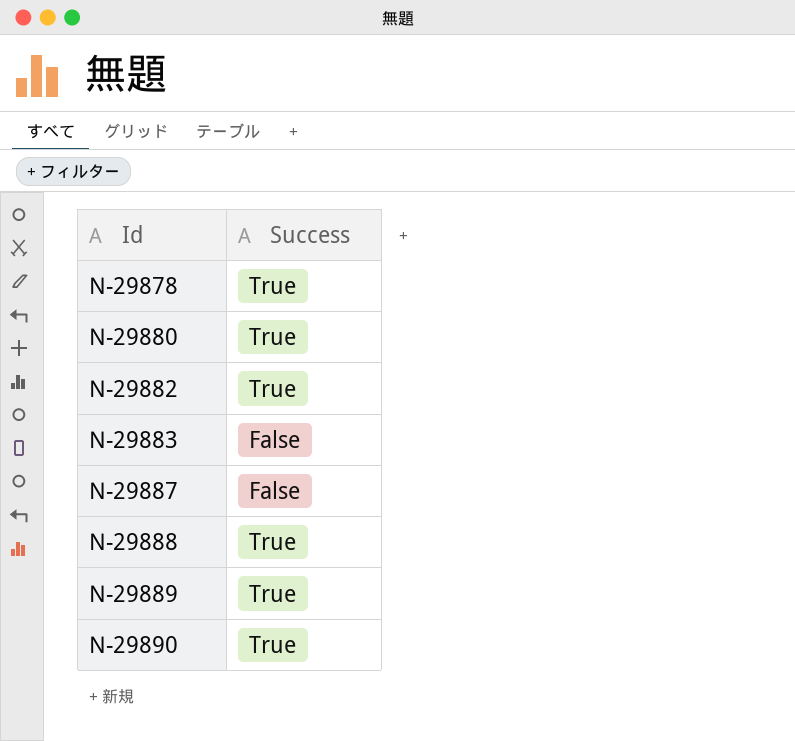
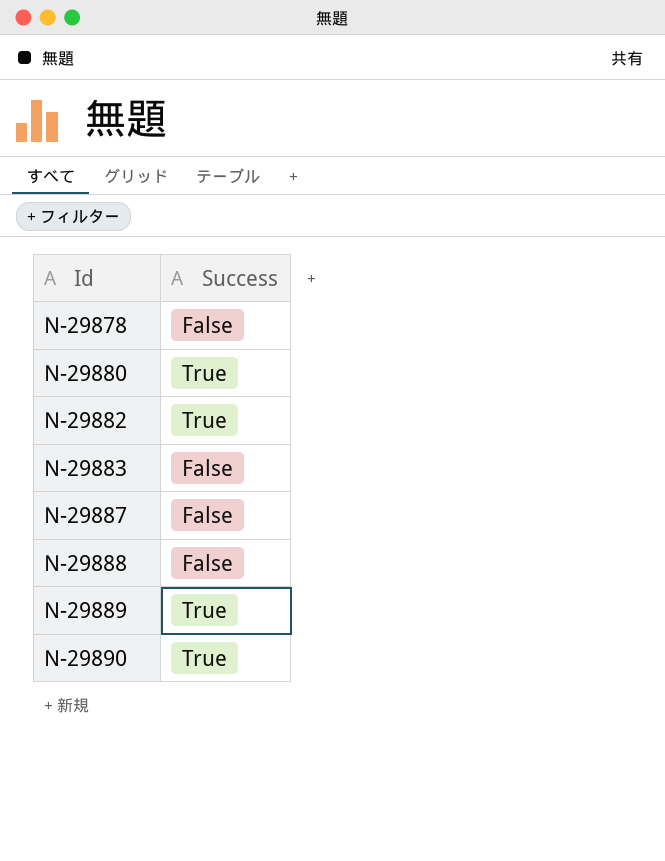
N-29878 | Success: True -> False
N-29888 | Success: True -> False

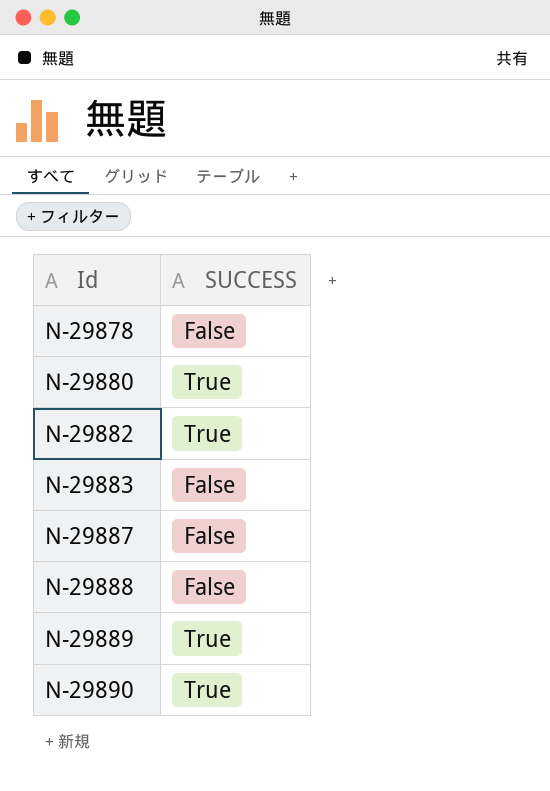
column name: Success -> SUCCESS

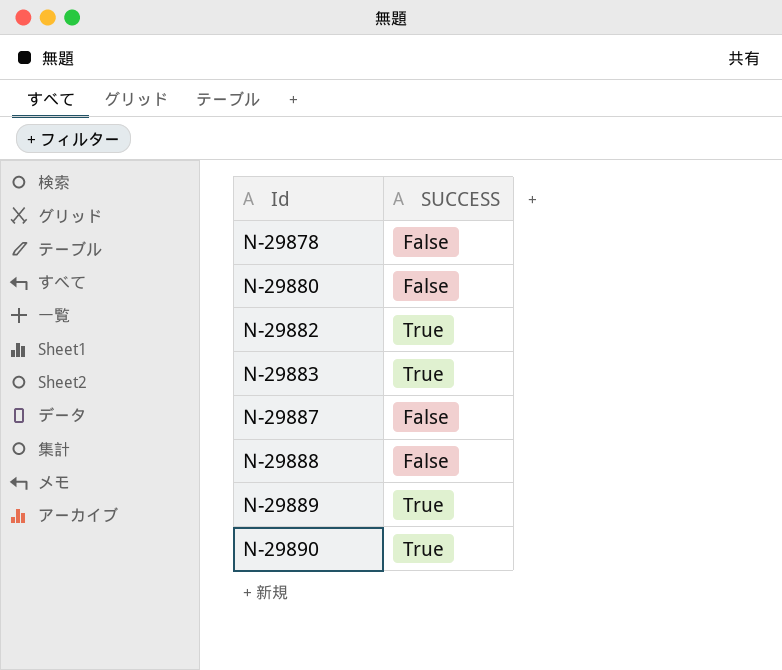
N-29880 | SUCCESS: True -> False
N-29883 | SUCCESS: False -> True

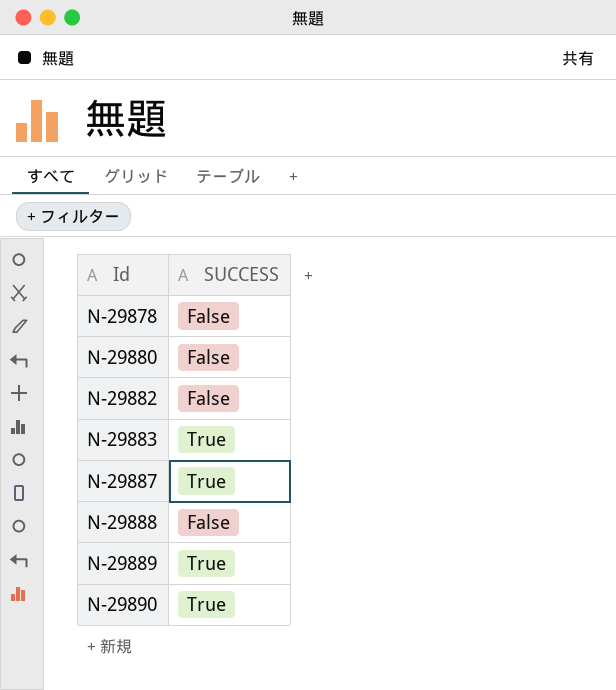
N-29882 | SUCCESS: True -> False
N-29887 | SUCCESS: False -> True

